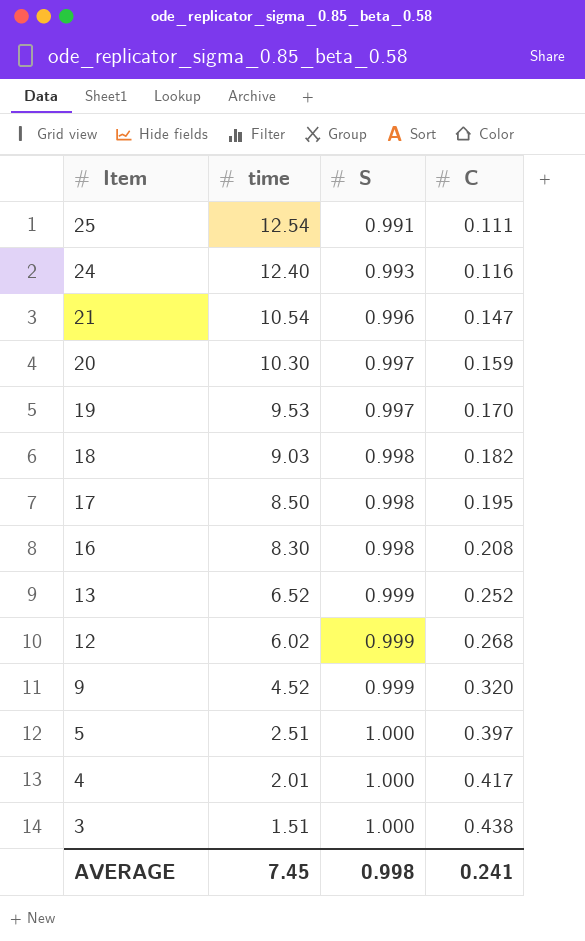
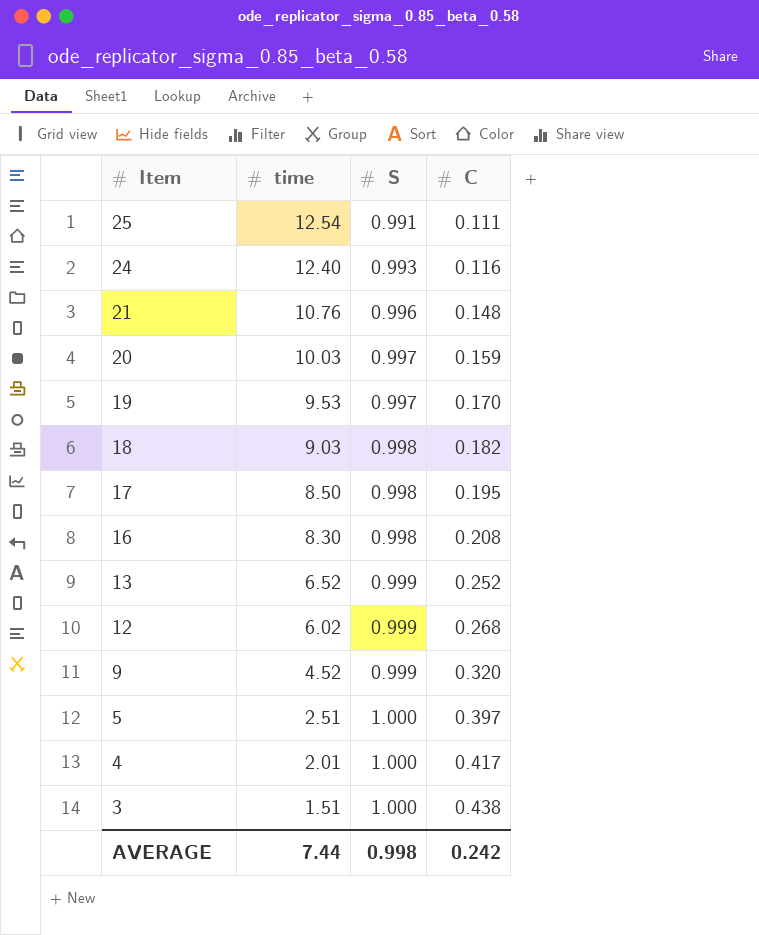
21 | time: 10.54 -> 10.76
21 | C: 0.147 -> 0.148
20 | time: 10.30 -> 10.03
AVERAGE | time: 7.45 -> 7.44
AVERAGE | C: 0.241 -> 0.242

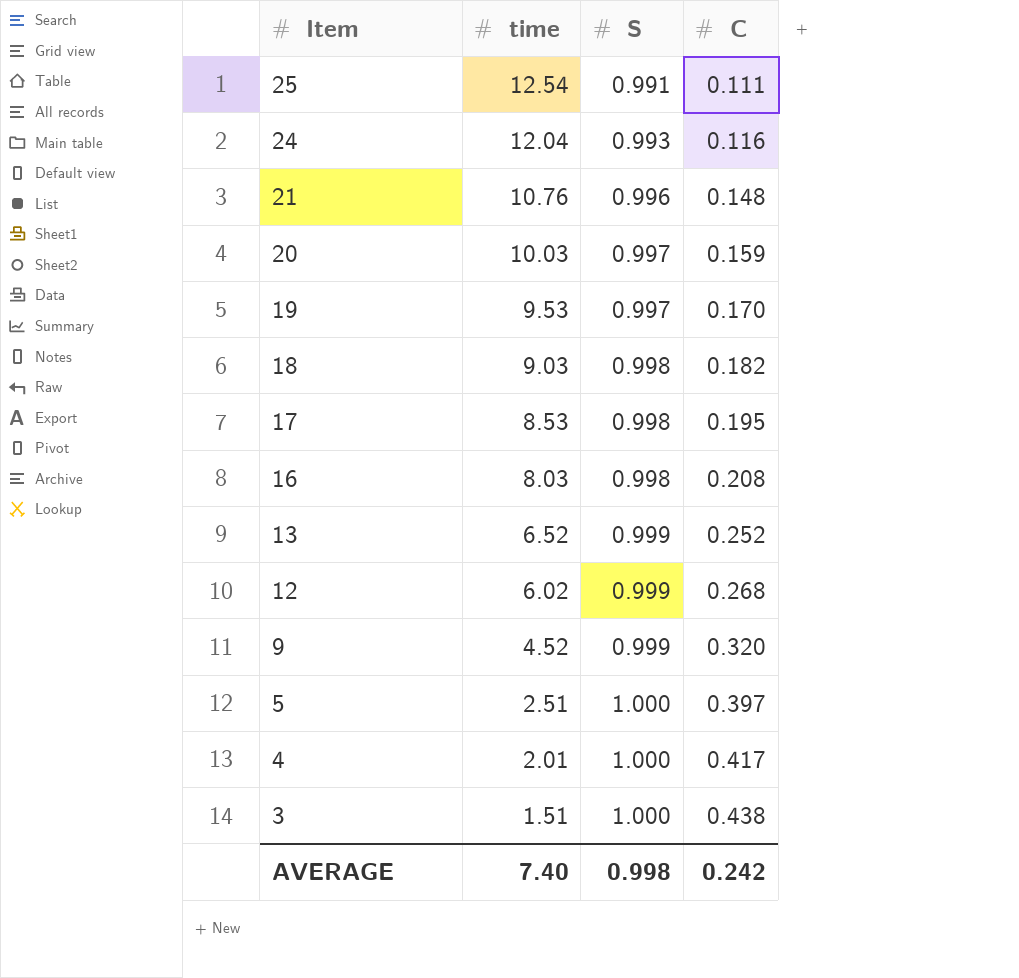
24 | time: 12.40 -> 12.04
17 | time: 8.50 -> 8.53
16 | time: 8.30 -> 8.03
AVERAGE | time: 7.44 -> 7.40

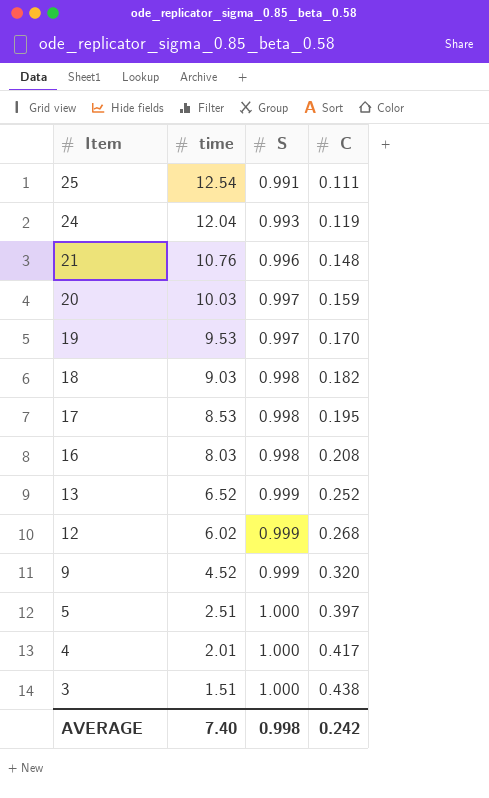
24 | C: 0.116 -> 0.119

